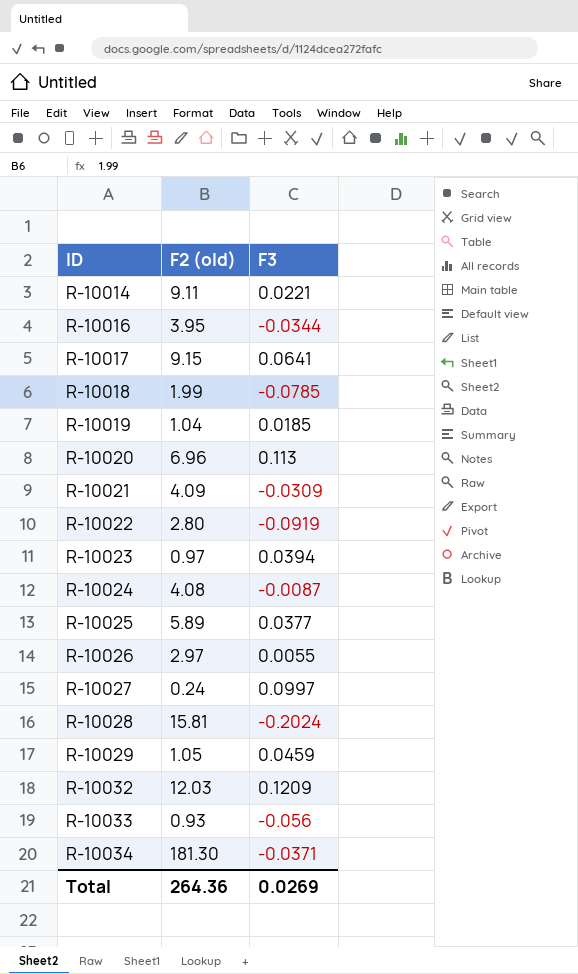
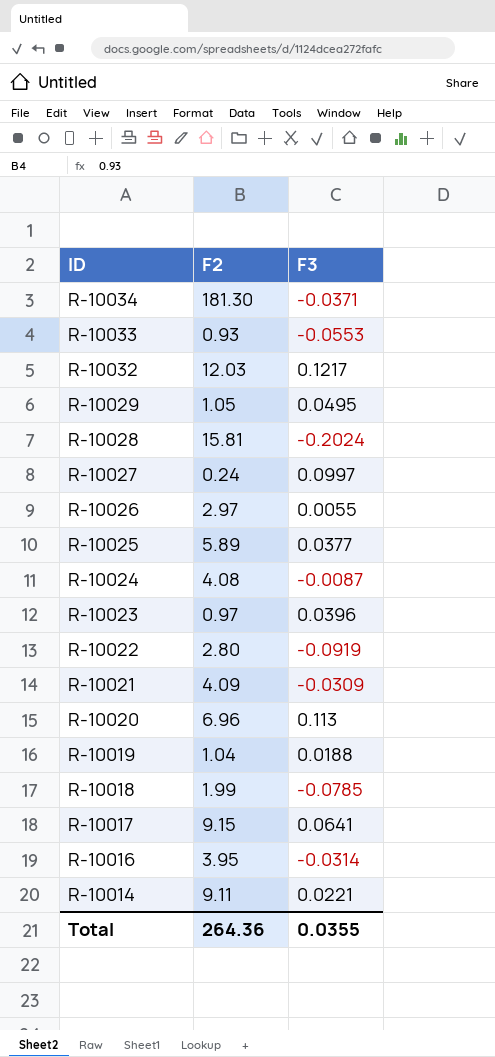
row order: ID ascending -> ID descending
column name: F2 (old) -> F2
R-10033 | F3: -0.056 -> -0.0553
R-10032 | F3: 0.1209 -> 0.1217
R-10029 | F3: 0.0459 -> 0.0495
R-10023 | F3: 0.0394 -> 0.0396
R-10019 | F3: 0.0185 -> 0.0188
R-10016 | F3: -0.0344 -> -0.0314
Total | F3: 0.0269 -> 0.0355

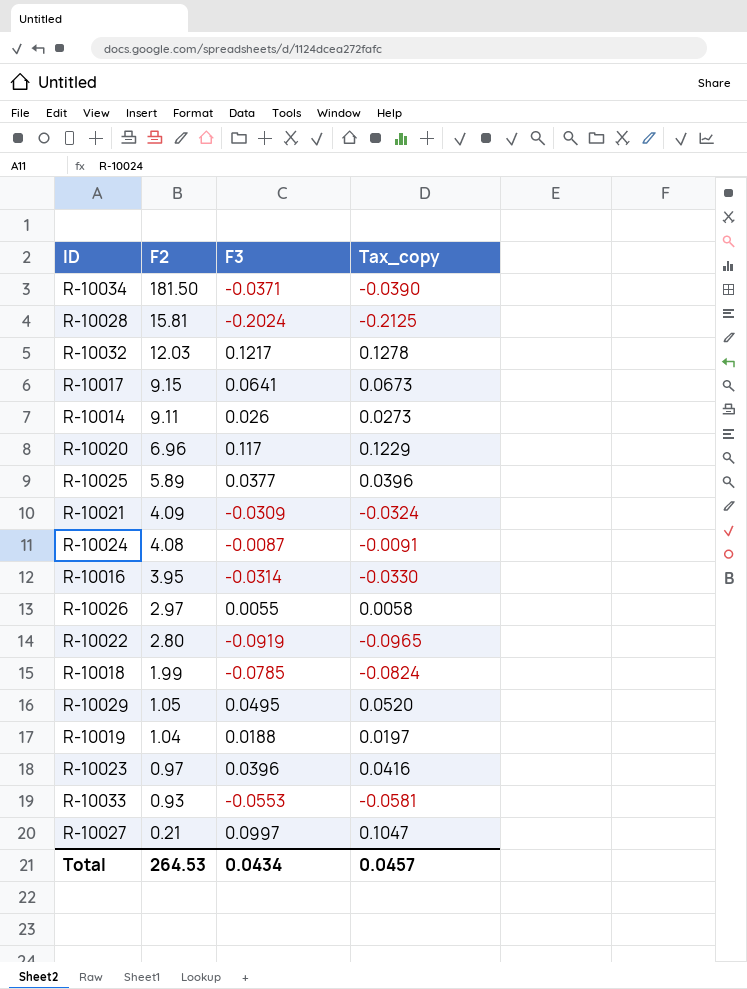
row order: ID descending -> F2 descending
column Tax_copy | formula: none -> [F3] * 1.05
R-10034 | F2: 181.30 -> 181.50
R-10014 | F3: 0.0221 -> 0.026
R-10020 | F3: 0.113 -> 0.117
R-10027 | F2: 0.24 -> 0.21
Total | F2: 264.36 -> 264.53
Total | F3: 0.0355 -> 0.0434

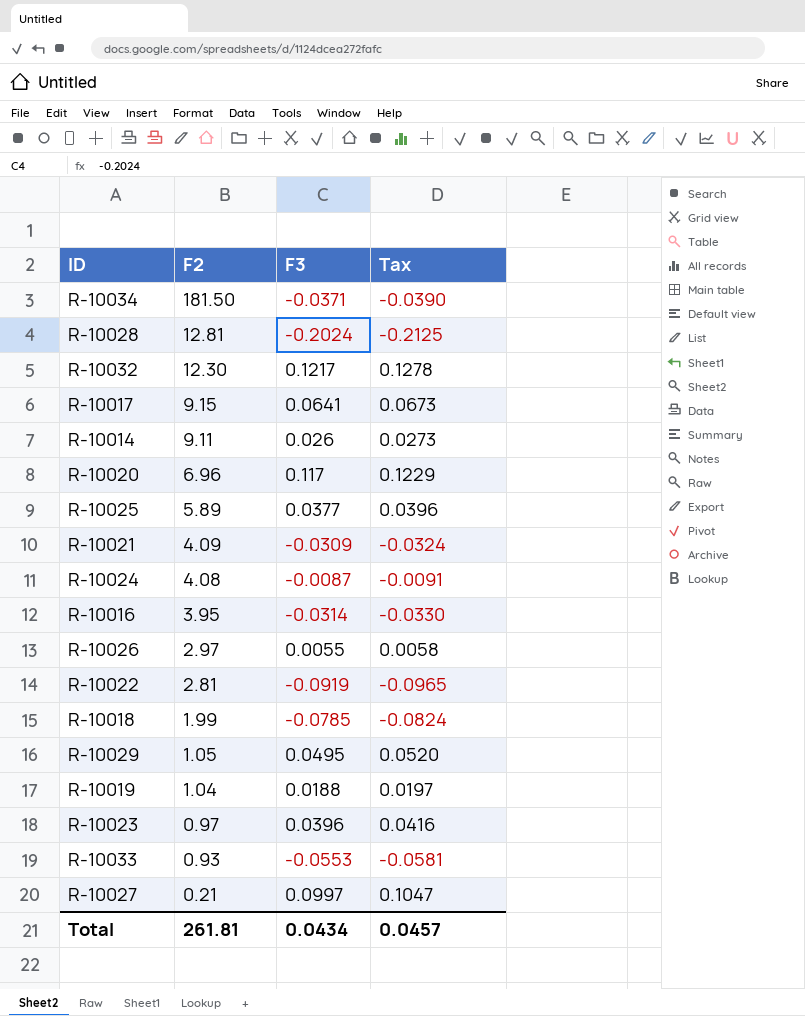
column name: Tax_copy -> Tax
R-10028 | F2: 15.81 -> 12.81
R-10032 | F2: 12.03 -> 12.30
R-10022 | F2: 2.80 -> 2.81
Total | F2: 264.53 -> 261.81

